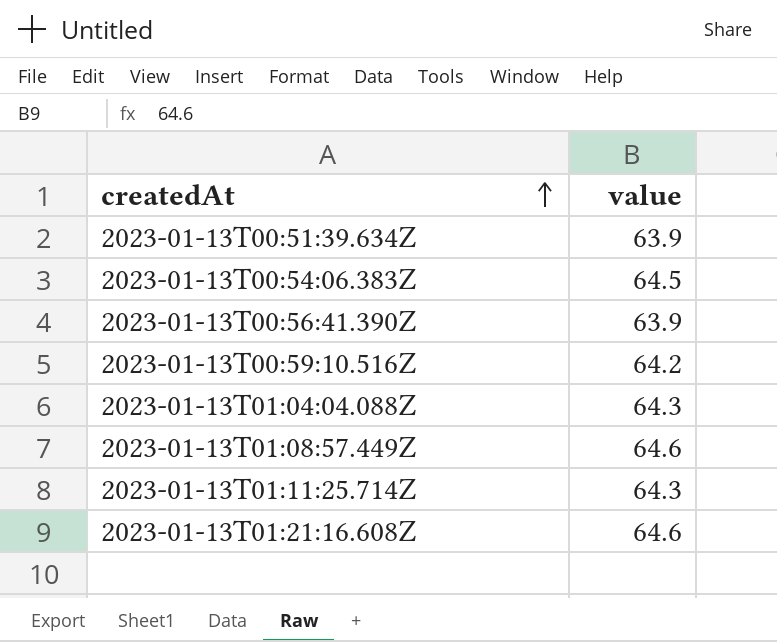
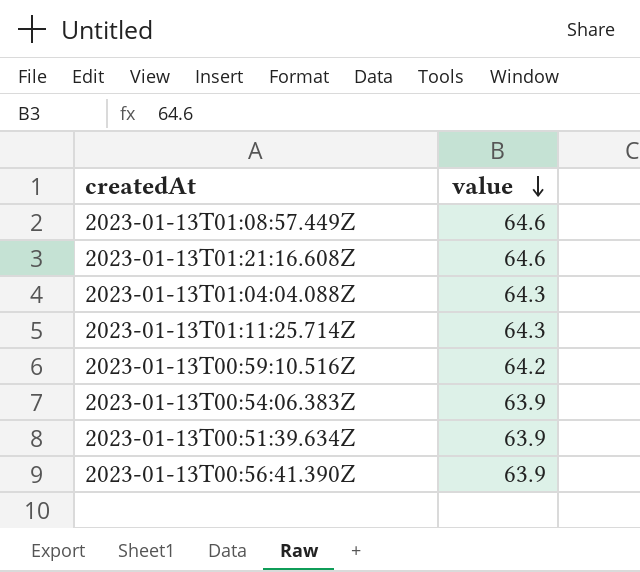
row order: createdAt ascending -> value descending
2023-01-13T00:54:06.383Z | value: 64.5 -> 63.9

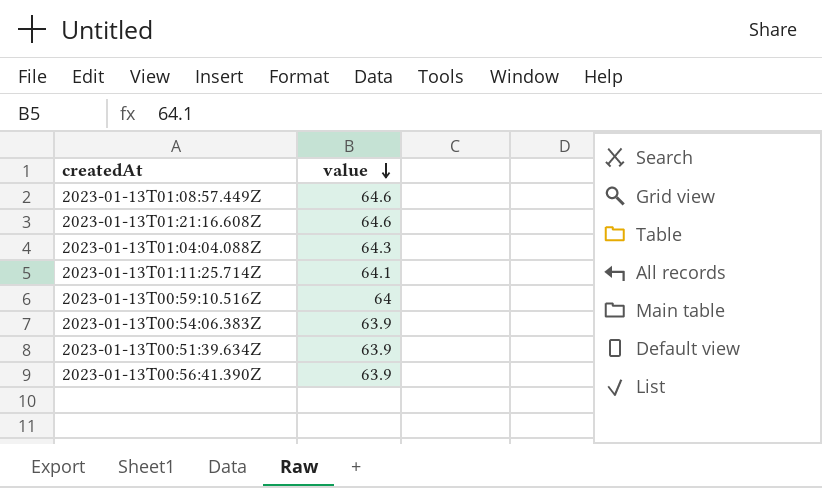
2023-01-13T01:11:25.714Z | value: 64.3 -> 64.1
2023-01-13T00:59:10.516Z | value: 64.2 -> 64

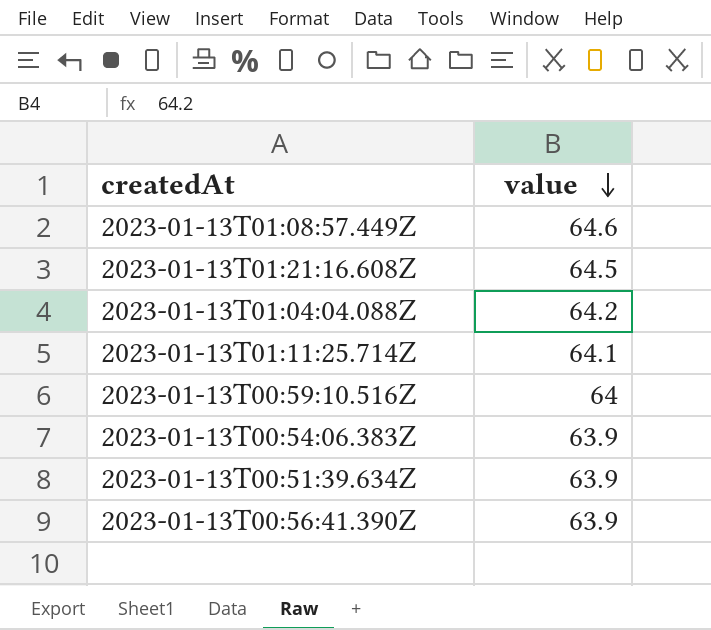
2023-01-13T01:21:16.608Z | value: 64.6 -> 64.5
2023-01-13T01:04:04.088Z | value: 64.3 -> 64.2

